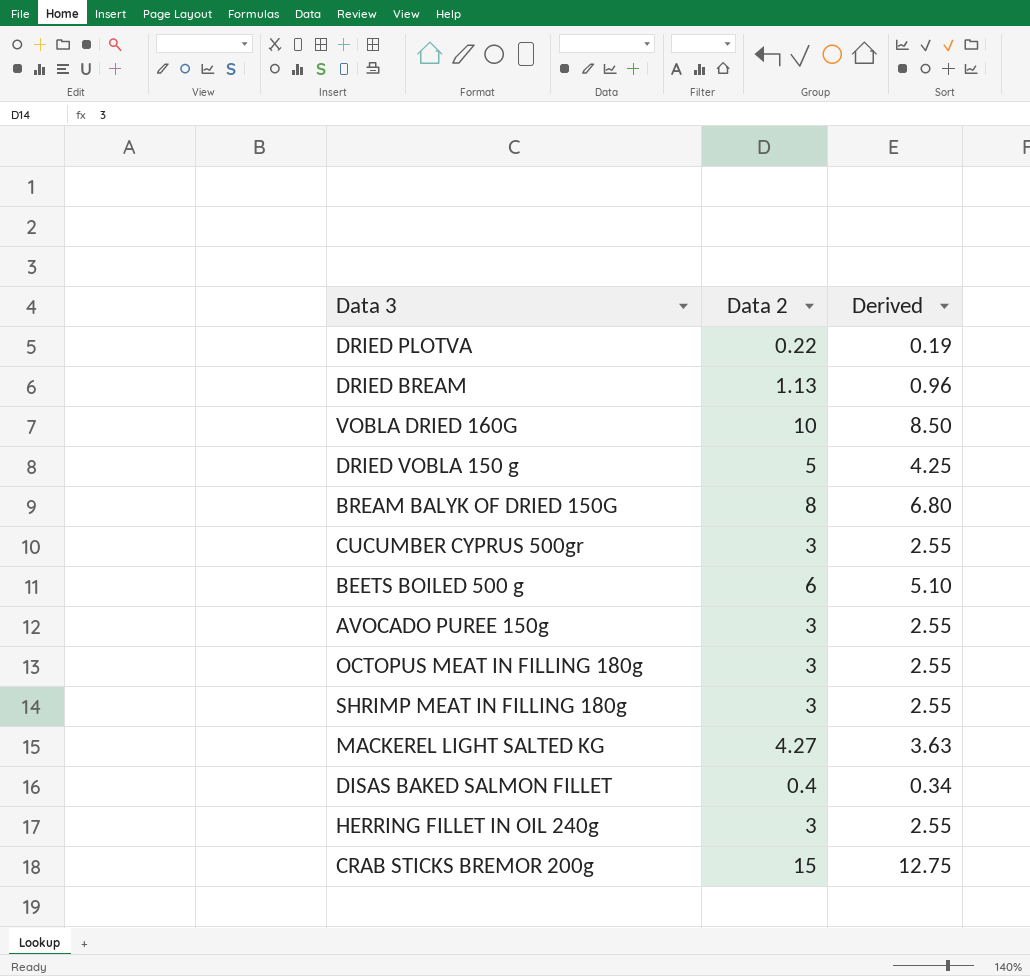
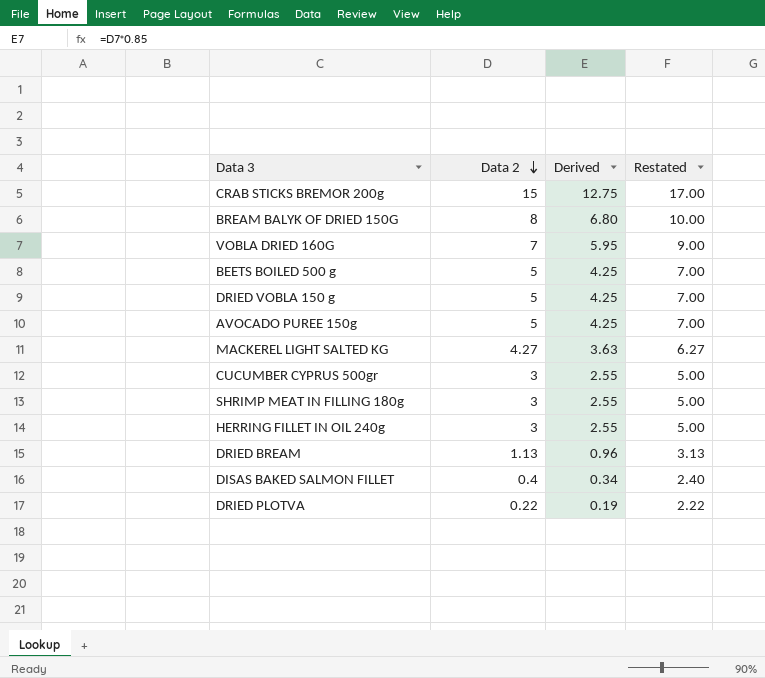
row order: none -> Data 2 descending
column Restated | formula: none -> [Data 2] + 2
row OCTOPUS MEAT IN FILLING 180g: 3 | 2.55 -> none
VOBLA DRIED 160G | Data 2: 10 -> 7
VOBLA DRIED 160G | Derived: 8.50 -> 5.95
BEETS BOILED 500 g | Data 2: 6 -> 5
BEETS BOILED 500 g | Derived: 5.10 -> 4.25
AVOCADO PUREE 150g | Data 2: 3 -> 5
AVOCADO PUREE 150g | Derived: 2.55 -> 4.25

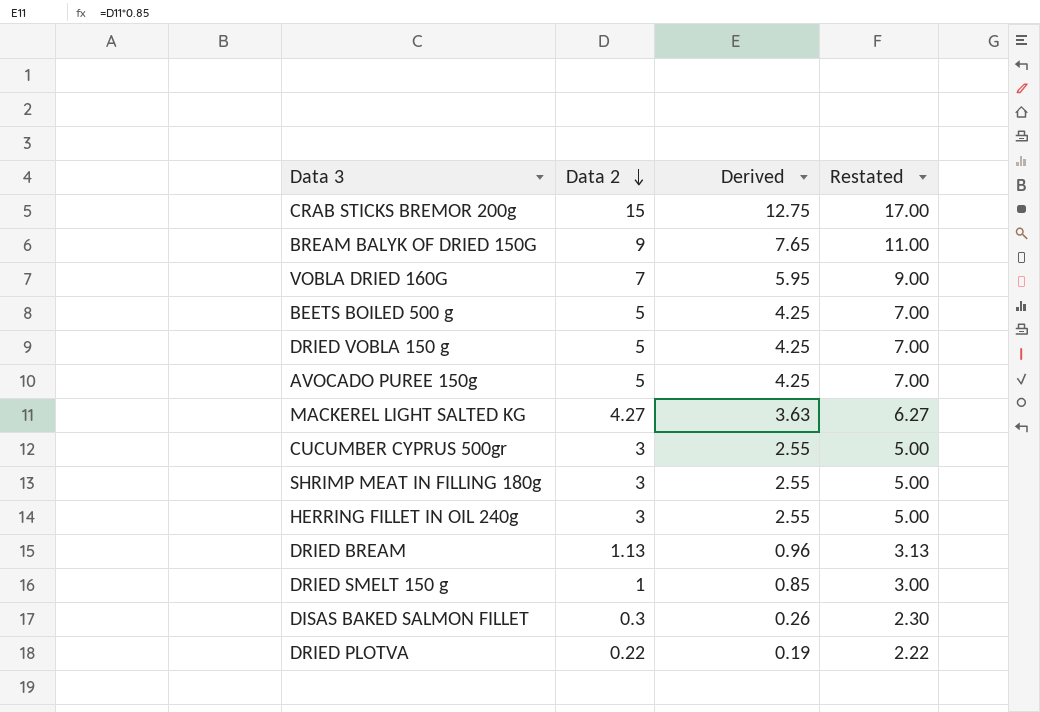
BREAM BALYK OF DRIED 150G | Data 2: 8 -> 9
BREAM BALYK OF DRIED 150G | Derived: 6.80 -> 7.65
BREAM BALYK OF DRIED 150G | Restated: 10.00 -> 11.00
row DRIED SMELT 150 g: none -> 1 | 0.85 | 3.00
DISAS BAKED SALMON FILLET | Data 2: 0.4 -> 0.3
DISAS BAKED SALMON FILLET | Derived: 0.34 -> 0.26
DISAS BAKED SALMON FILLET | Restated: 2.40 -> 2.30

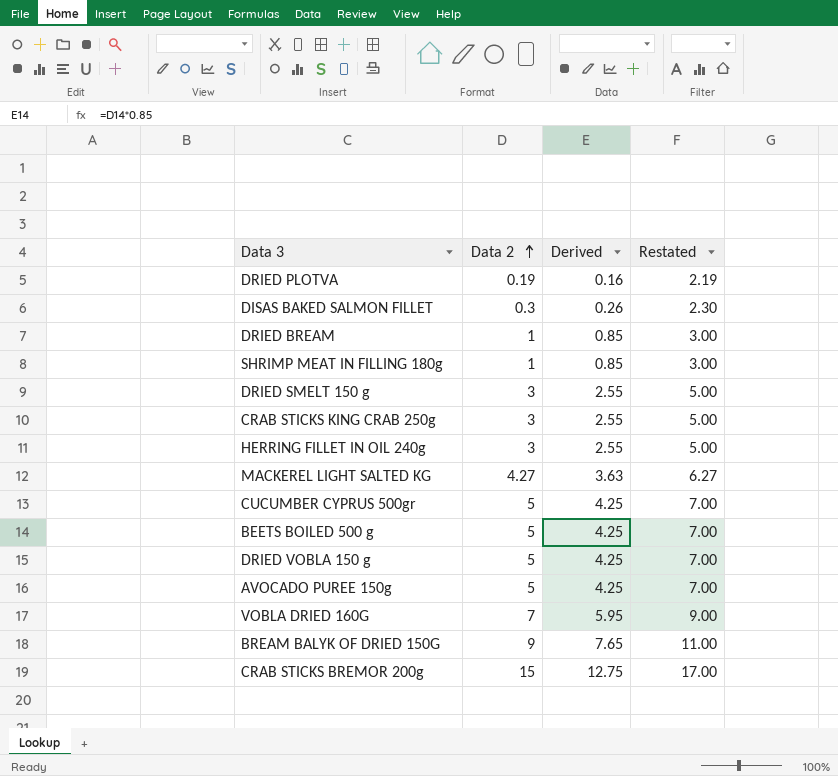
row order: Data 2 descending -> Data 2 ascending
DRIED PLOTVA | Data 2: 0.22 -> 0.19
DRIED PLOTVA | Derived: 0.19 -> 0.16
DRIED PLOTVA | Restated: 2.22 -> 2.19
DRIED BREAM | Data 2: 1.13 -> 1
DRIED BREAM | Derived: 0.96 -> 0.85
DRIED BREAM | Restated: 3.13 -> 3.00
SHRIMP MEAT IN FILLING 180g | Data 2: 3 -> 1
SHRIMP MEAT IN FILLING 180g | Derived: 2.55 -> 0.85
SHRIMP MEAT IN FILLING 180g | Restated: 5.00 -> 3.00
DRIED SMELT 150 g | Data 2: 1 -> 3
DRIED SMELT 150 g | Derived: 0.85 -> 2.55
DRIED SMELT 150 g | Restated: 3.00 -> 5.00
row CRAB STICKS KING CRAB 250g: none -> 3 | 2.55 | 5.00
CUCUMBER CYPRUS 500gr | Data 2: 3 -> 5
CUCUMBER CYPRUS 500gr | Derived: 2.55 -> 4.25
CUCUMBER CYPRUS 500gr | Restated: 5.00 -> 7.00

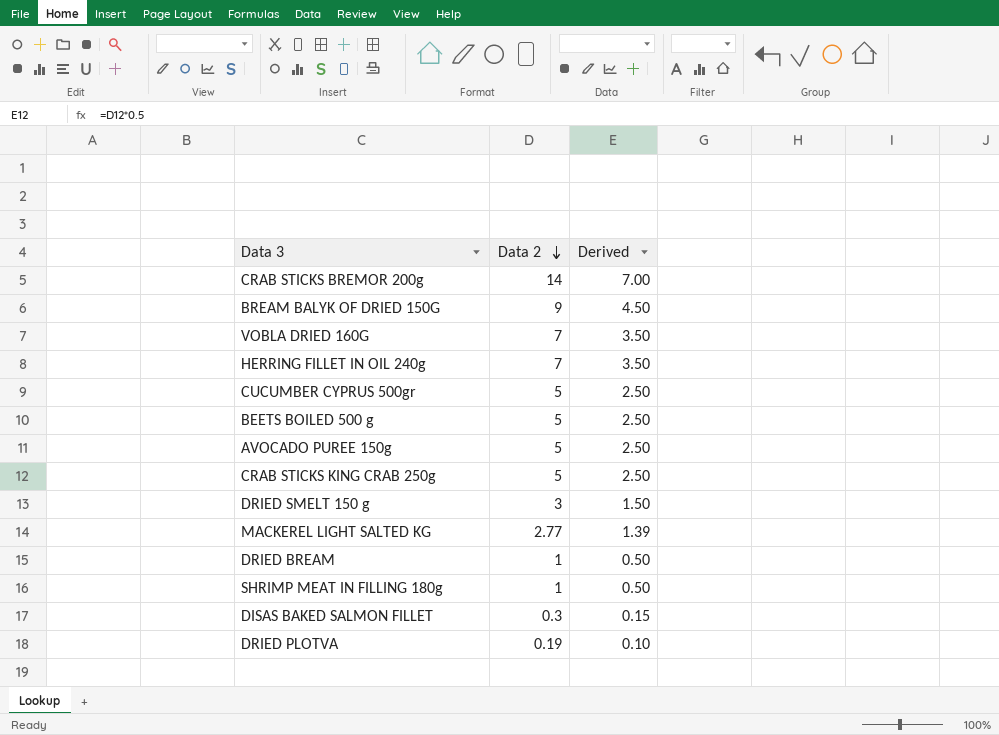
row order: Data 2 ascending -> Data 2 descending
column Restated | formula: [Data 2] + 2 -> none
column Derived | formula: [Data 2] * 0.85 -> [Data 2] * 0.5
row DRIED VOBLA 150 g: 5 | 4.25 | 7.00 -> none
CRAB STICKS BREMOR 200g | Data 2: 15 -> 14
HERRING FILLET IN OIL 240g | Data 2: 3 -> 7
CRAB STICKS KING CRAB 250g | Data 2: 3 -> 5
MACKEREL LIGHT SALTED KG | Data 2: 4.27 -> 2.77

